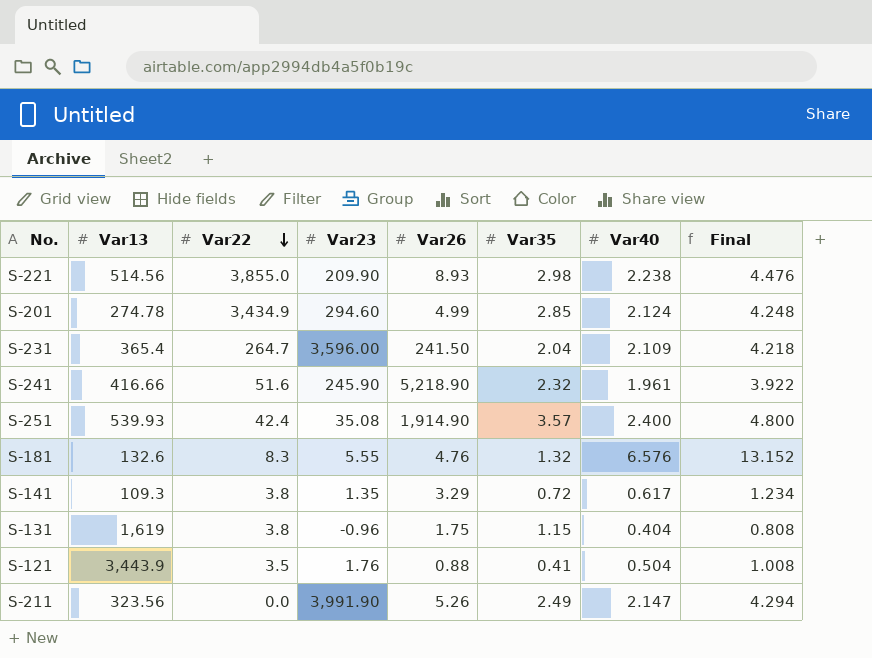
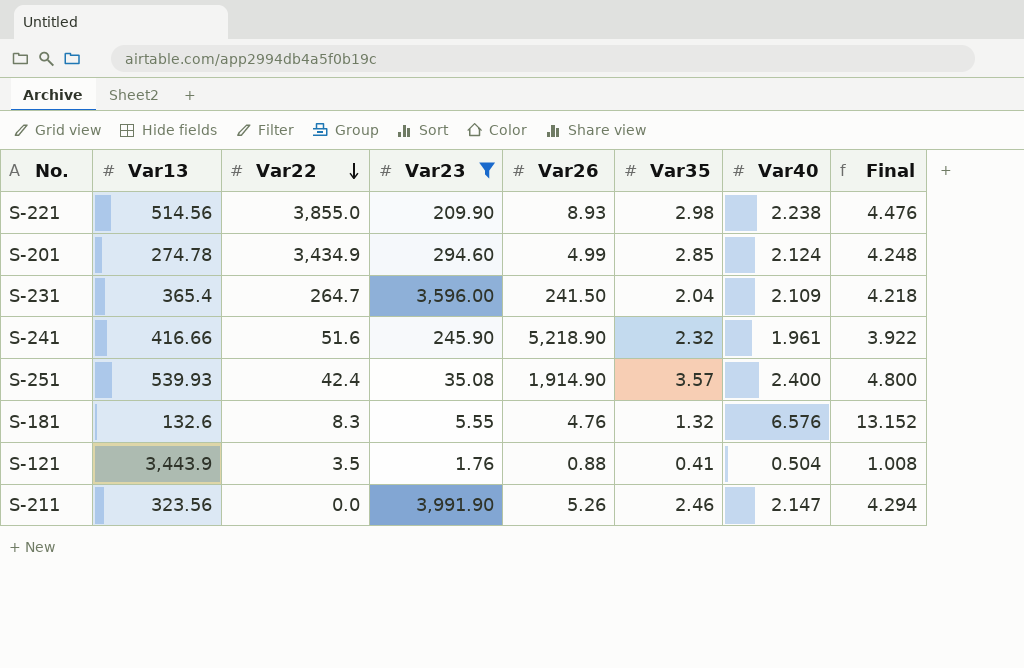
filter: none -> Var23 >= 1.76
S-211 | Var35: 2.49 -> 2.46

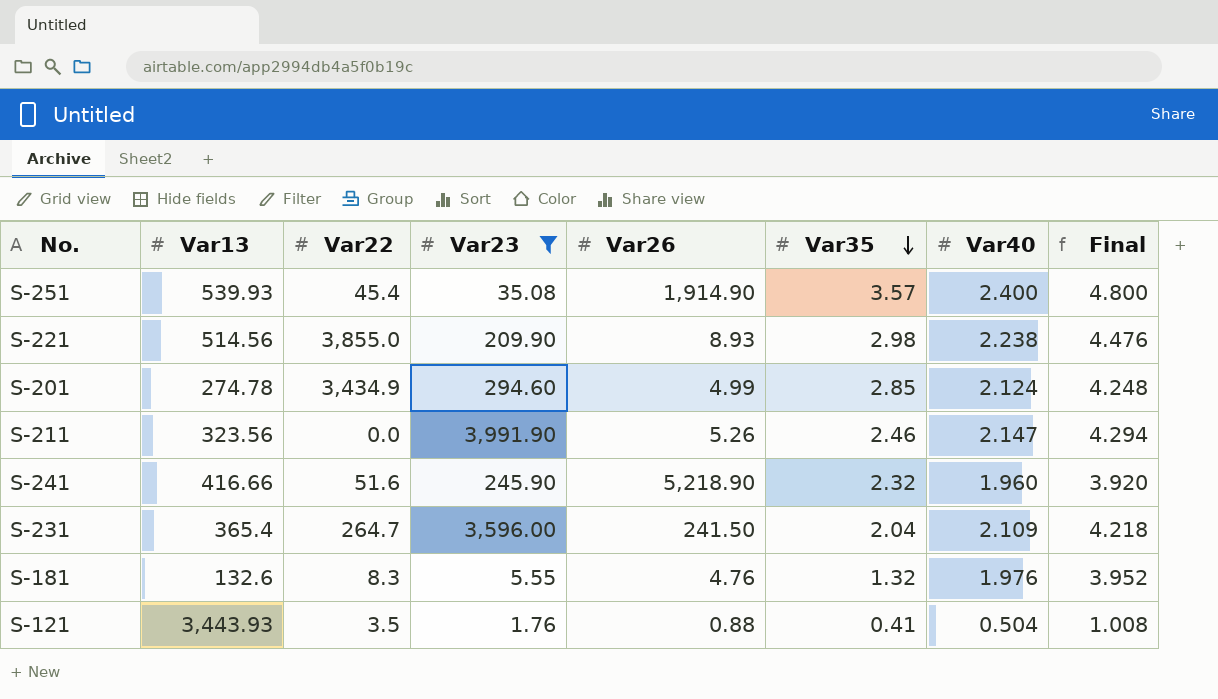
row order: Var22 descending -> Var35 descending
S-251 | Var22: 42.4 -> 45.4
S-241 | Var40: 1.961 -> 1.960
S-241 | Final: 3.922 -> 3.920
S-181 | Var40: 6.576 -> 1.976
S-181 | Final: 13.152 -> 3.952
S-121 | Var13: 3,443.9 -> 3,443.93

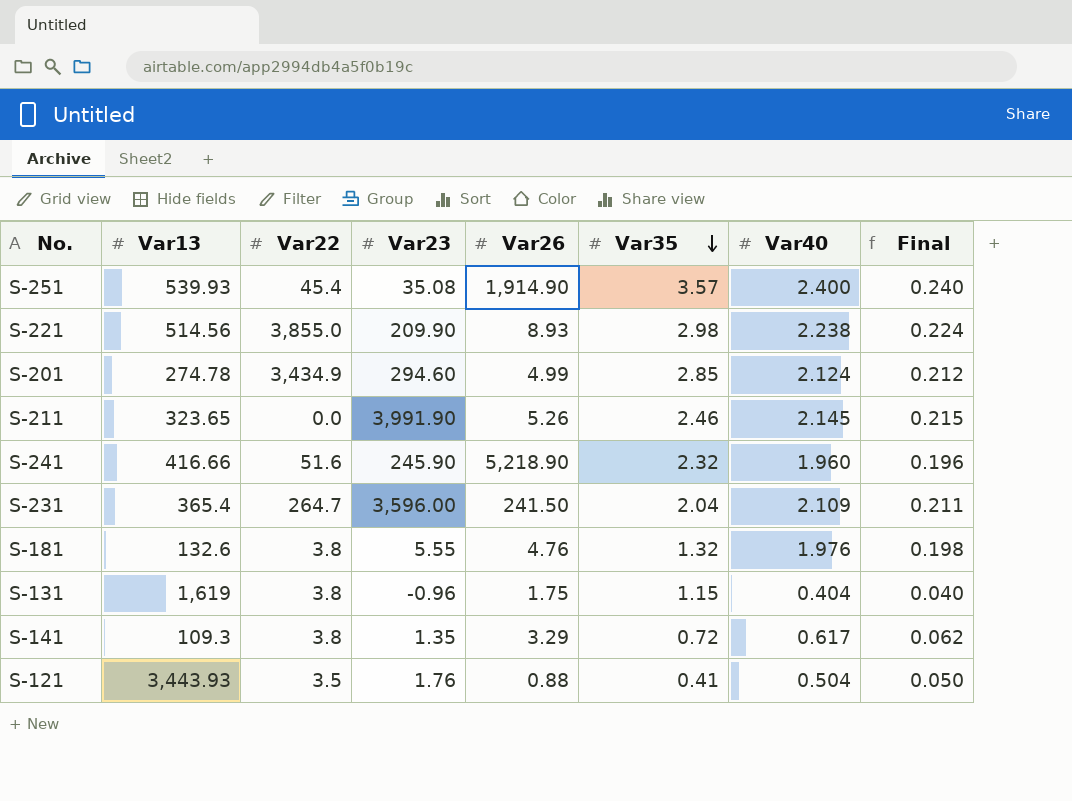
filter: Var23 >= 1.76 -> none
column Final | formula: [Var40] * 2 -> [Var40] * 0.1
S-211 | Var13: 323.56 -> 323.65
S-211 | Var40: 2.147 -> 2.145
S-181 | Var22: 8.3 -> 3.8

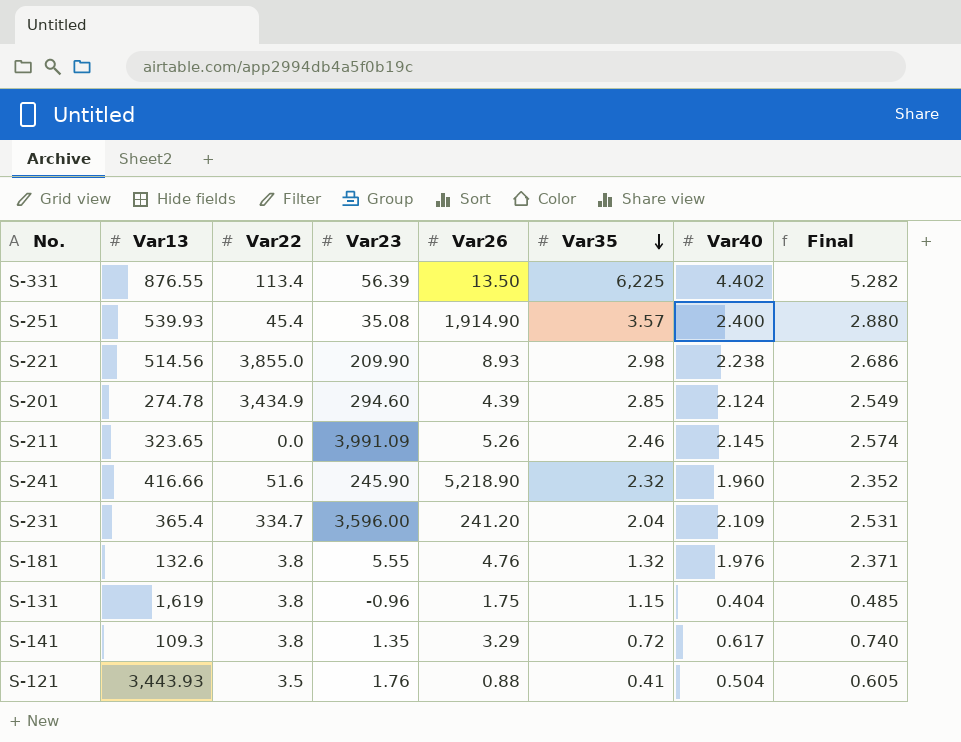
column Final | formula: [Var40] * 0.1 -> [Var40] * 1.2
row S-331: none -> 876.55 | 113.4 | 56.39 | 13.50 | 6,225 | 4.402 | 5.282
S-201 | Var26: 4.99 -> 4.39
S-211 | Var23: 3,991.90 -> 3,991.09
S-231 | Var22: 264.7 -> 334.7
S-231 | Var26: 241.50 -> 241.20

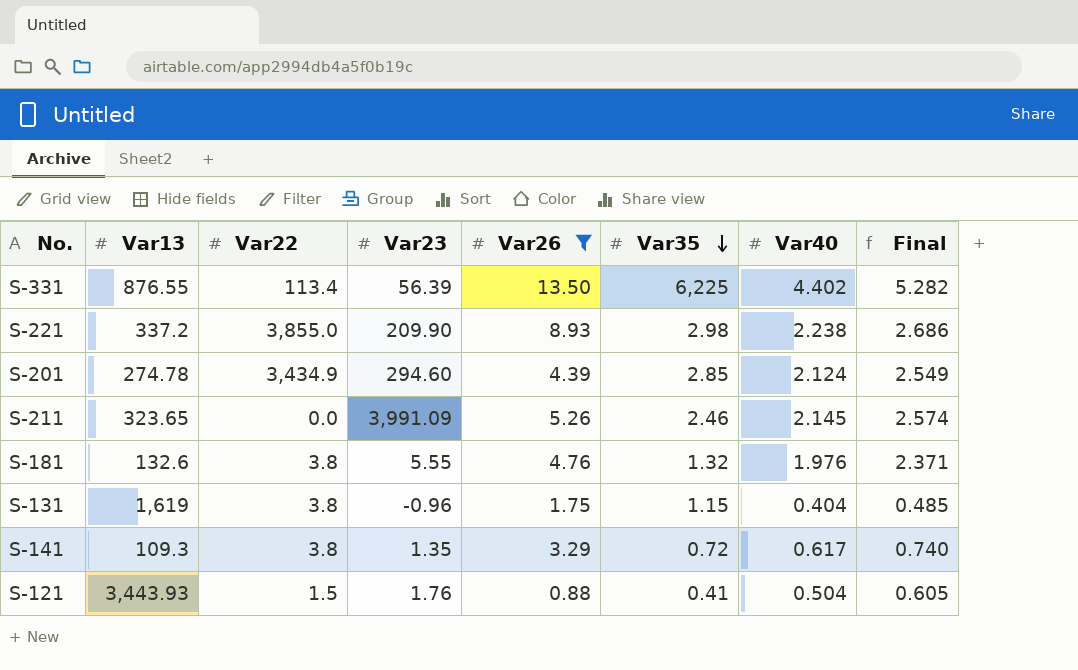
filter: none -> Var26 <= 13.50
S-221 | Var13: 514.56 -> 337.2
S-121 | Var22: 3.5 -> 1.5

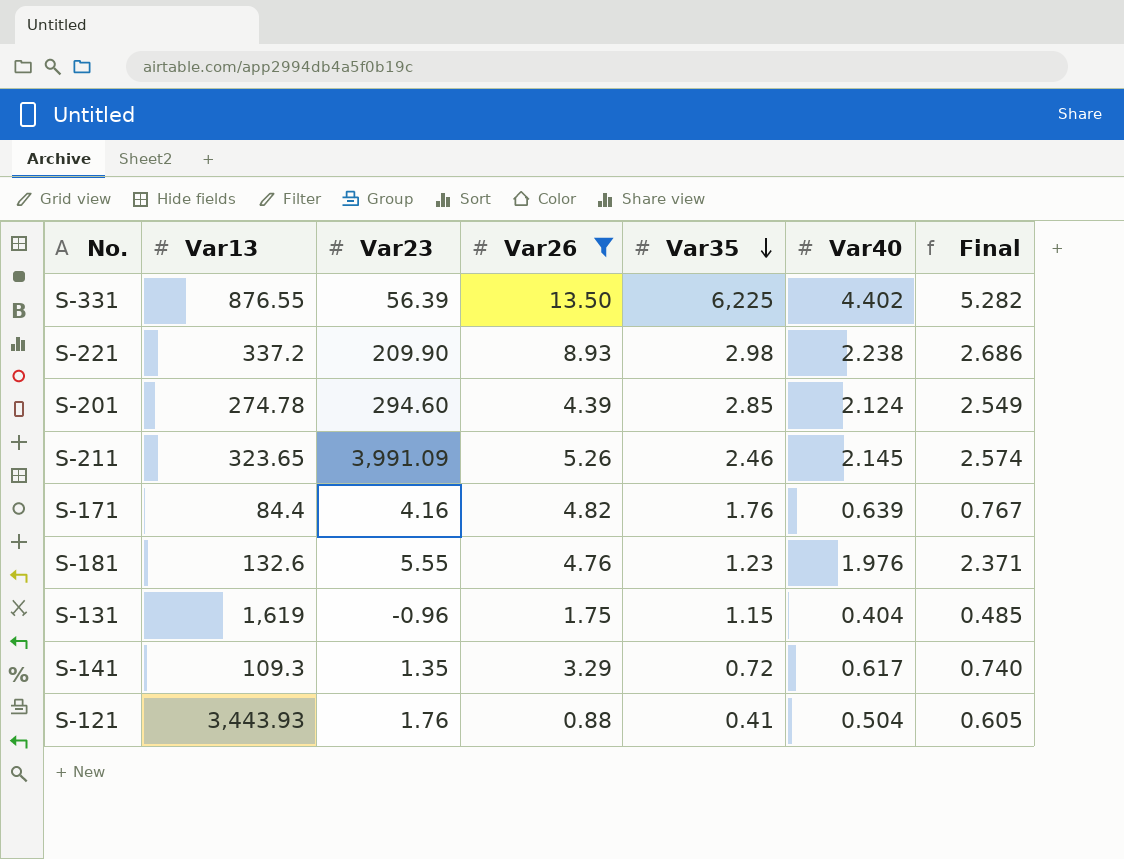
column Var22 | position: 3 -> none
row S-171: none -> 84.4 | 4.16 | 4.82 | 1.76 | 0.639 | 0.767
S-181 | Var35: 1.32 -> 1.23

